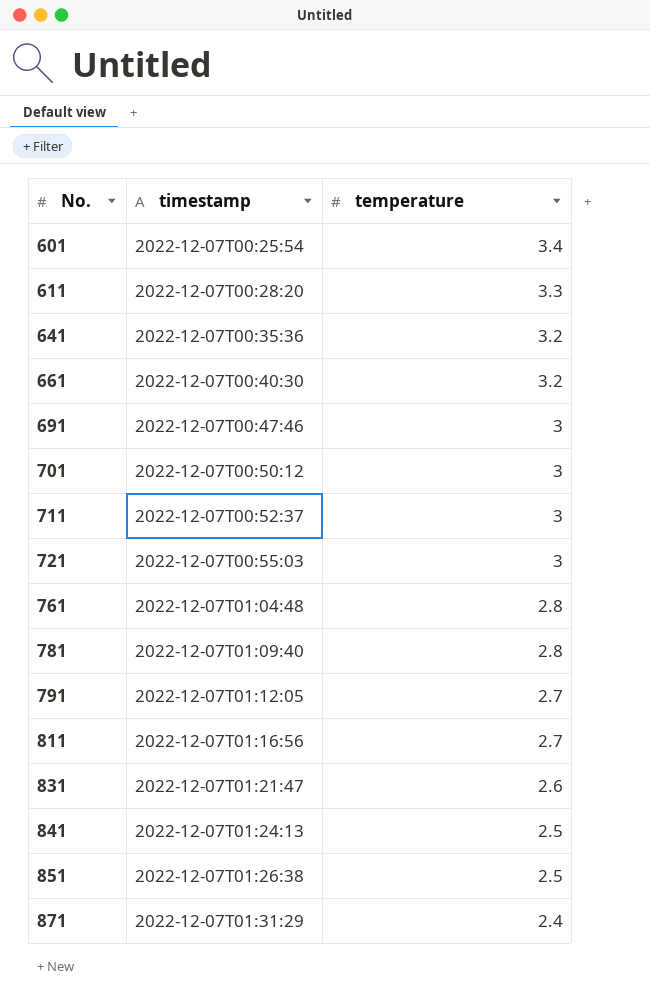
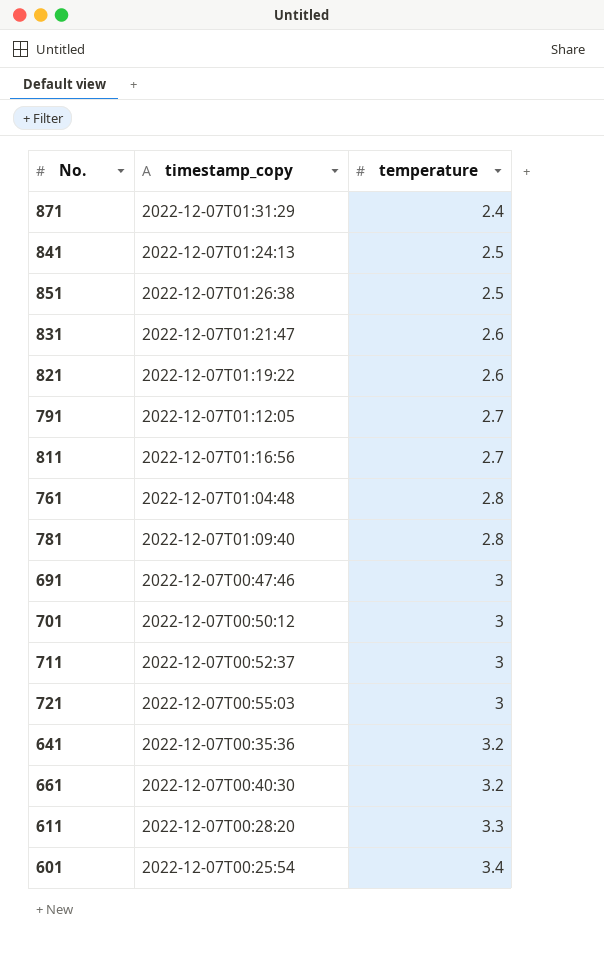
row order: No. ascending -> temperature ascending
column name: timestamp -> timestamp_copy
row 821: none -> 2022-12-07T01:19:22 | 2.6

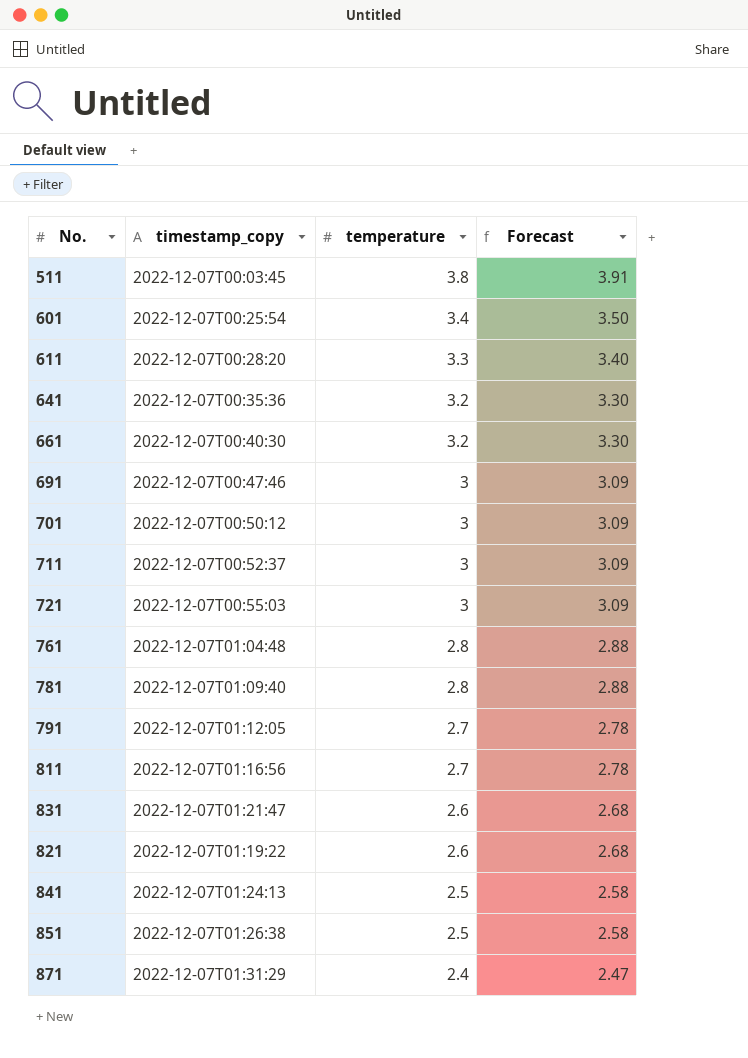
row order: temperature ascending -> temperature descending
column Forecast | formula: none -> [temperature] * 1.03
row 511: none -> 2022-12-07T00:03:45 | 3.8 | 3.91

